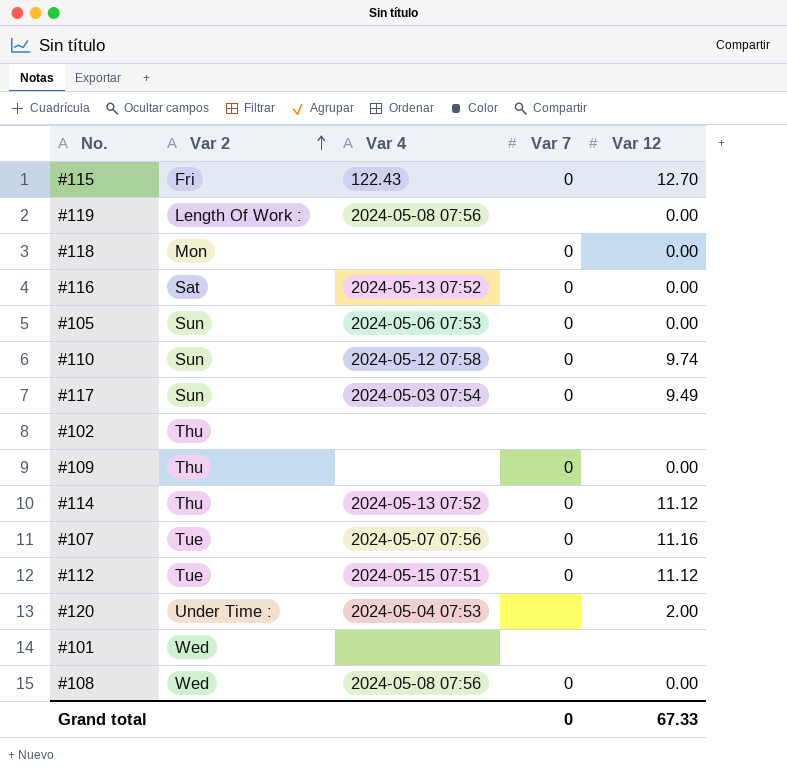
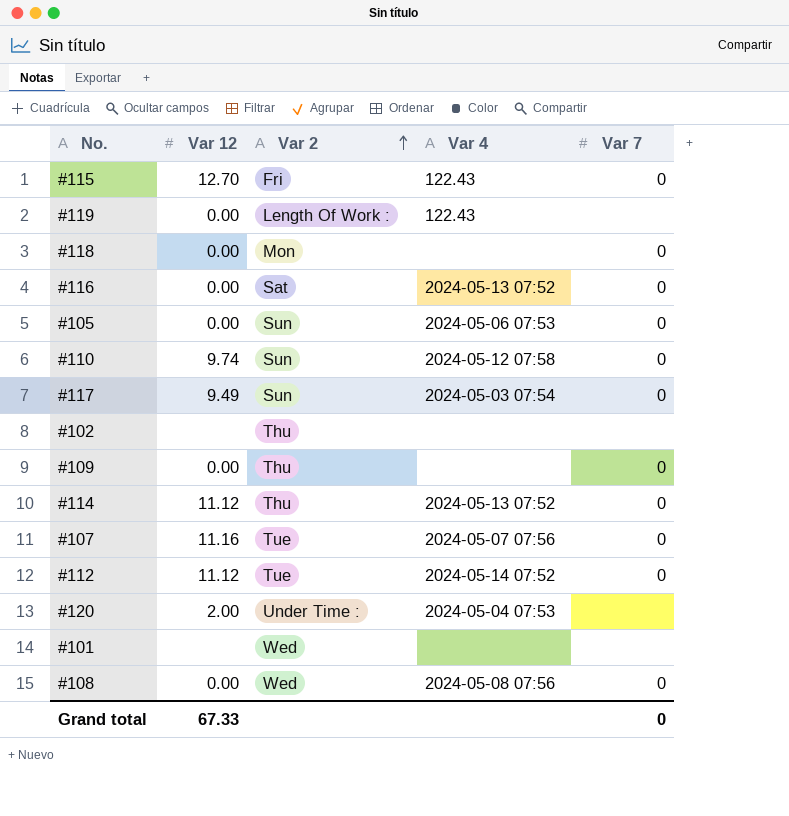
column Var 12 | position: 5 -> 2
#119 | Var 4: 2024-05-08 07:56 -> 122.43
#112 | Var 4: 2024-05-15 07:51 -> 2024-05-14 07:52

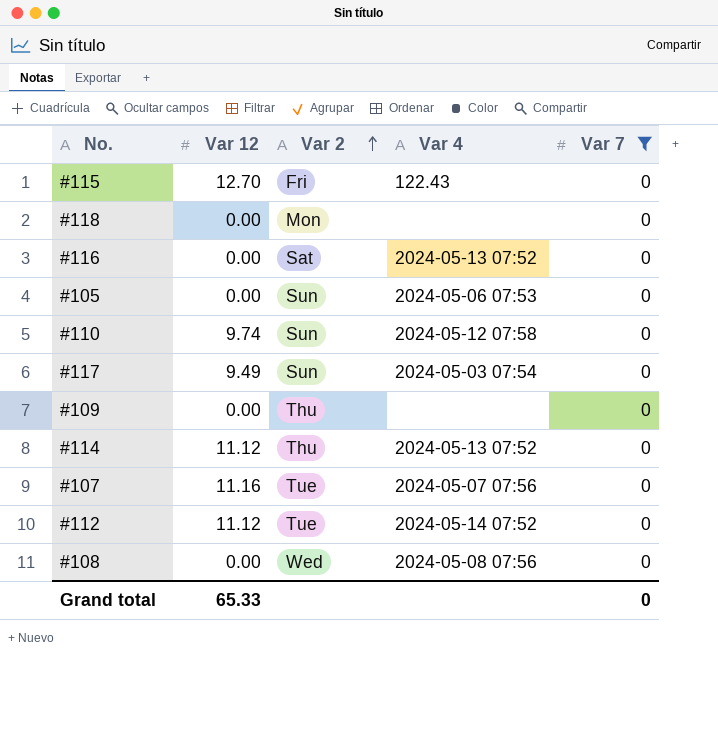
filter: none -> Var 7 = 0
Grand total | Var 12: 67.33 -> 65.33

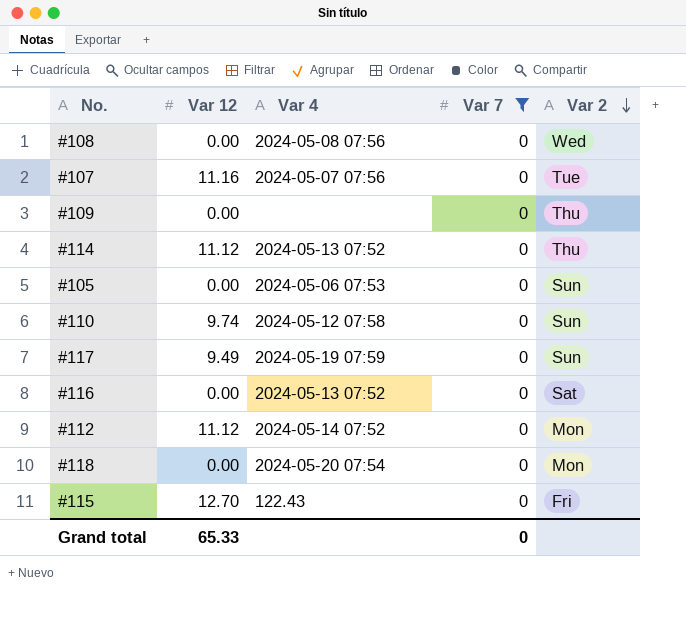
row order: Var 2 ascending -> Var 2 descending
column Var 2 | position: 3 -> 5
#117 | Var 4: 2024-05-03 07:54 -> 2024-05-19 07:59
#112 | Var 2: Tue -> Mon
#118 | Var 4: none -> 2024-05-20 07:54

